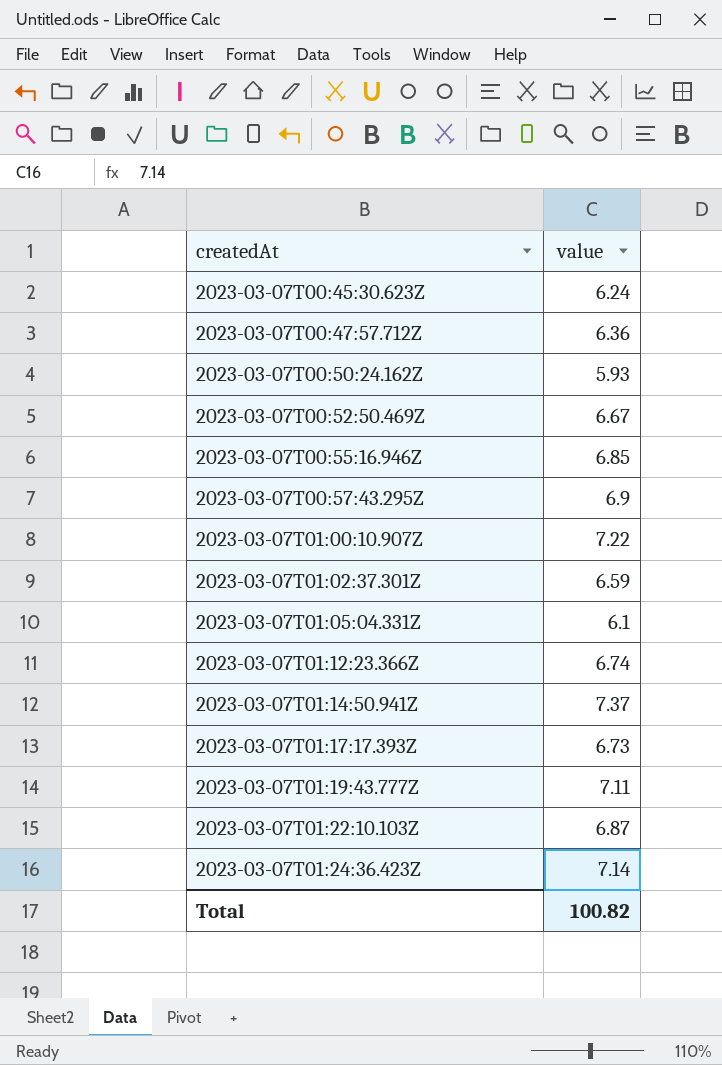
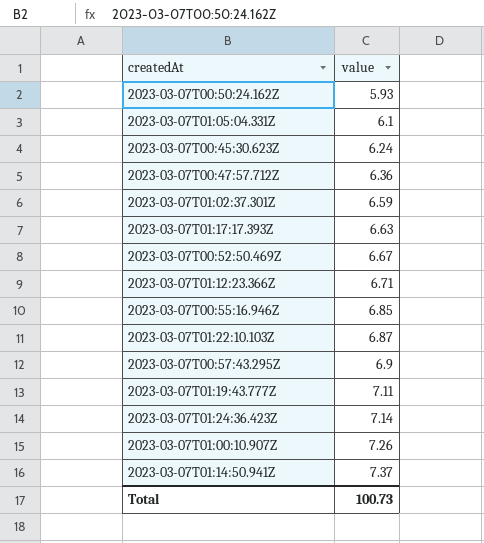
row order: createdAt ascending -> value ascending
2023-03-07T01:17:17.393Z | value: 6.73 -> 6.63
2023-03-07T01:12:23.366Z | value: 6.74 -> 6.71
2023-03-07T01:00:10.907Z | value: 7.22 -> 7.26
Total | value: 100.82 -> 100.73

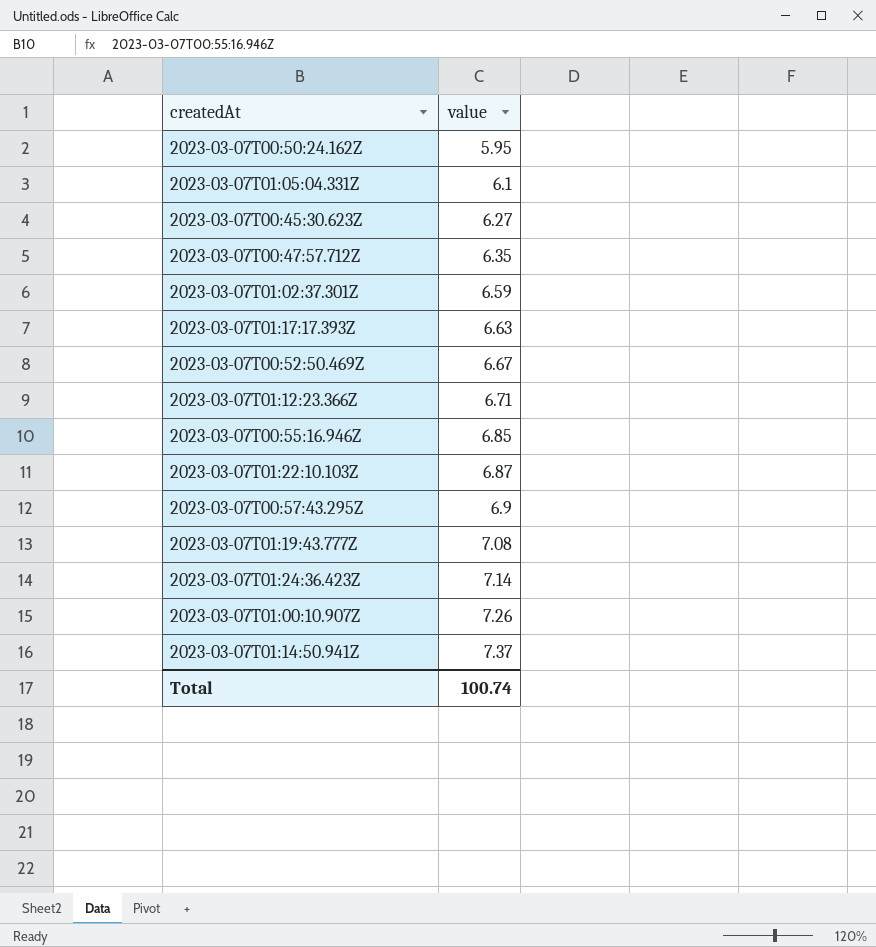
2023-03-07T00:50:24.162Z | value: 5.93 -> 5.95
2023-03-07T00:45:30.623Z | value: 6.24 -> 6.27
2023-03-07T00:47:57.712Z | value: 6.36 -> 6.35
2023-03-07T01:19:43.777Z | value: 7.11 -> 7.08
Total | value: 100.73 -> 100.74

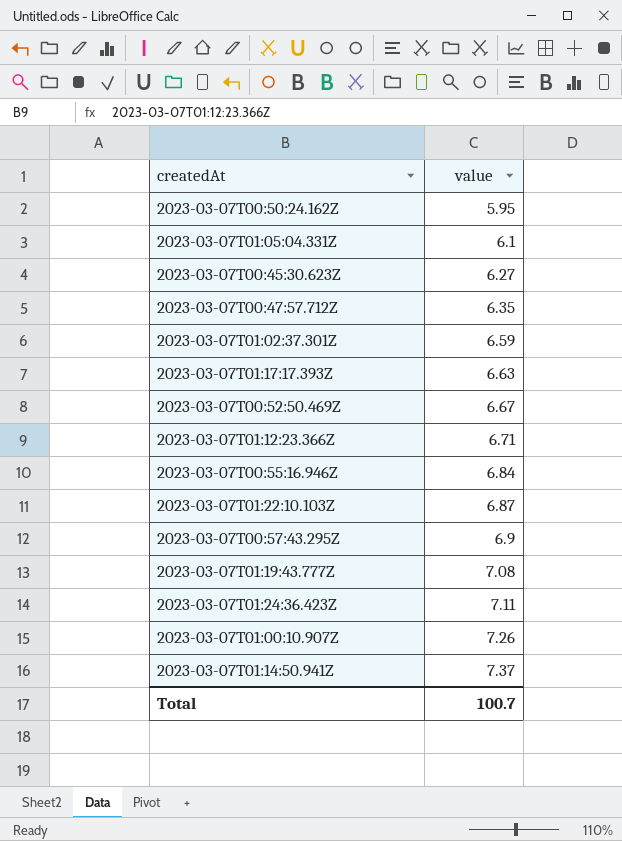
2023-03-07T00:55:16.946Z | value: 6.85 -> 6.84
2023-03-07T01:24:36.423Z | value: 7.14 -> 7.11
Total | value: 100.74 -> 100.7

